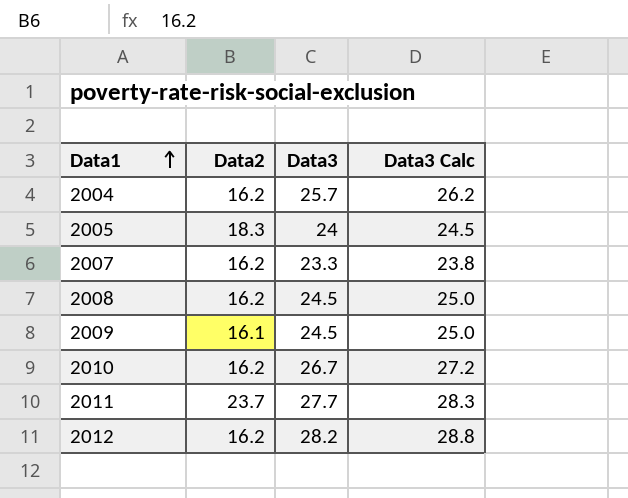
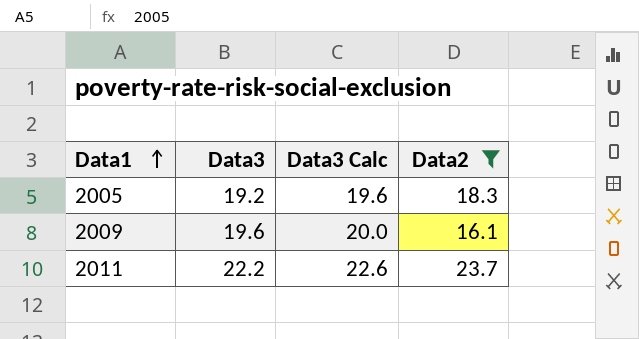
filter: none -> Data2 != 16.2
column Data2 | position: 2 -> 4
2005 | Data3: 24 -> 19.2
2005 | Data3 Calc: 24.5 -> 19.6
2009 | Data3: 24.5 -> 19.6
2009 | Data3 Calc: 25.0 -> 20.0
2011 | Data3: 27.7 -> 22.2
2011 | Data3 Calc: 28.3 -> 22.6

